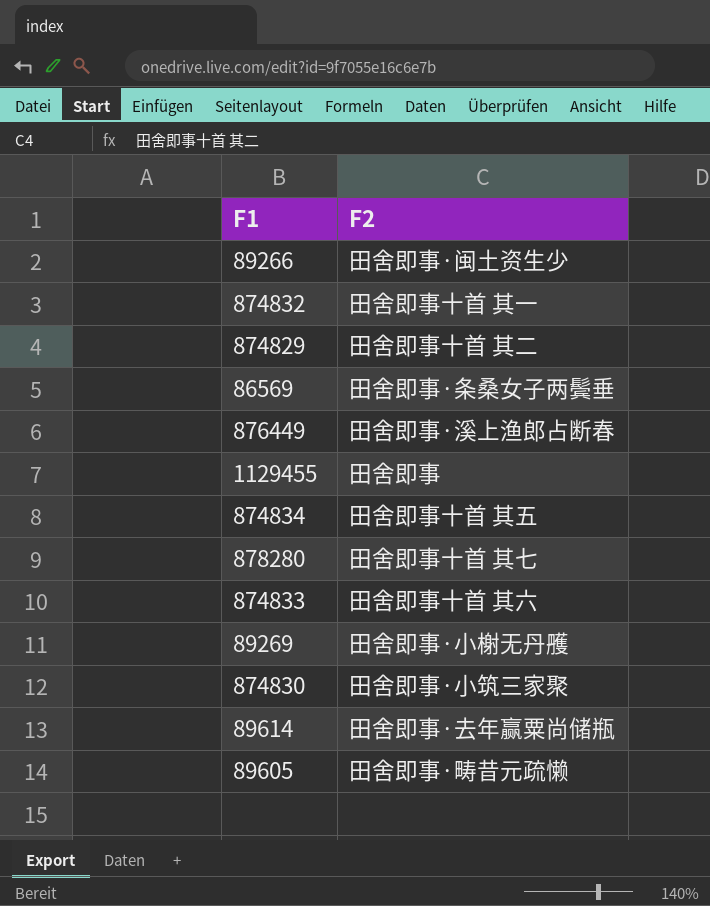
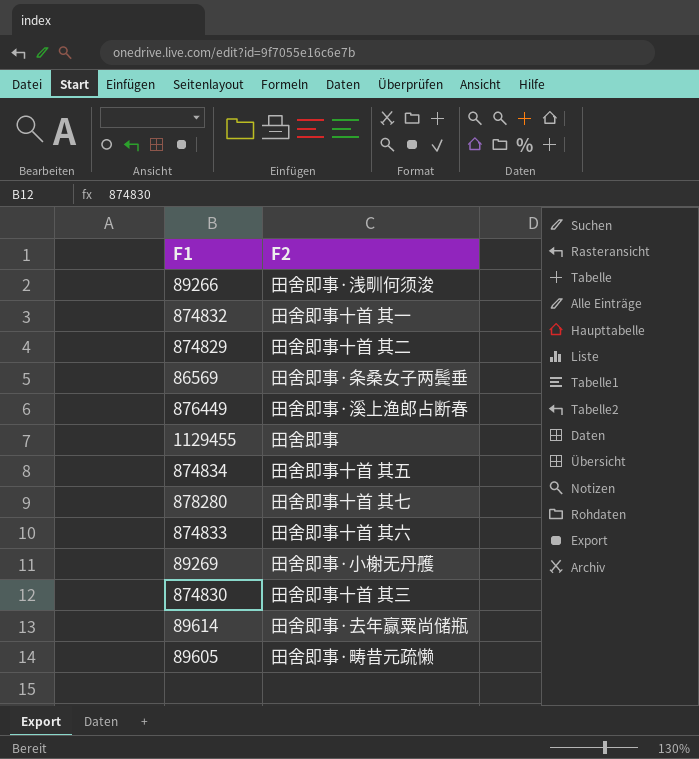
89266 | F2: 田舍即事·闽土资生少 -> 田舍即事·浅甽何须浚
874830 | F2: 田舍即事·小筑三家聚 -> 田舍即事十首 其三

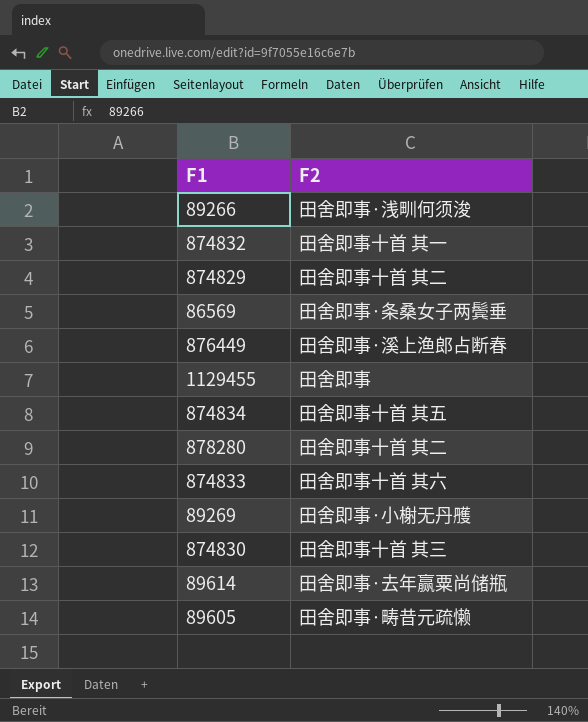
878280 | F2: 田舍即事十首 其七 -> 田舍即事十首 其二

